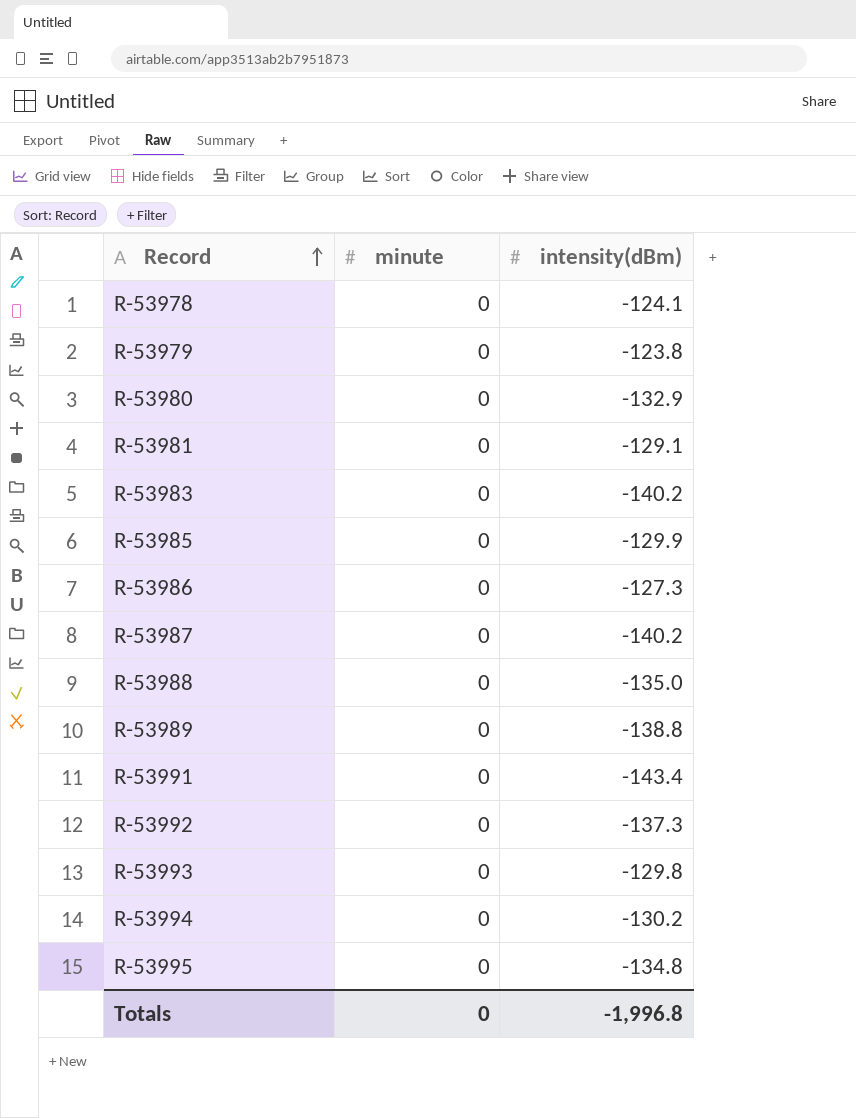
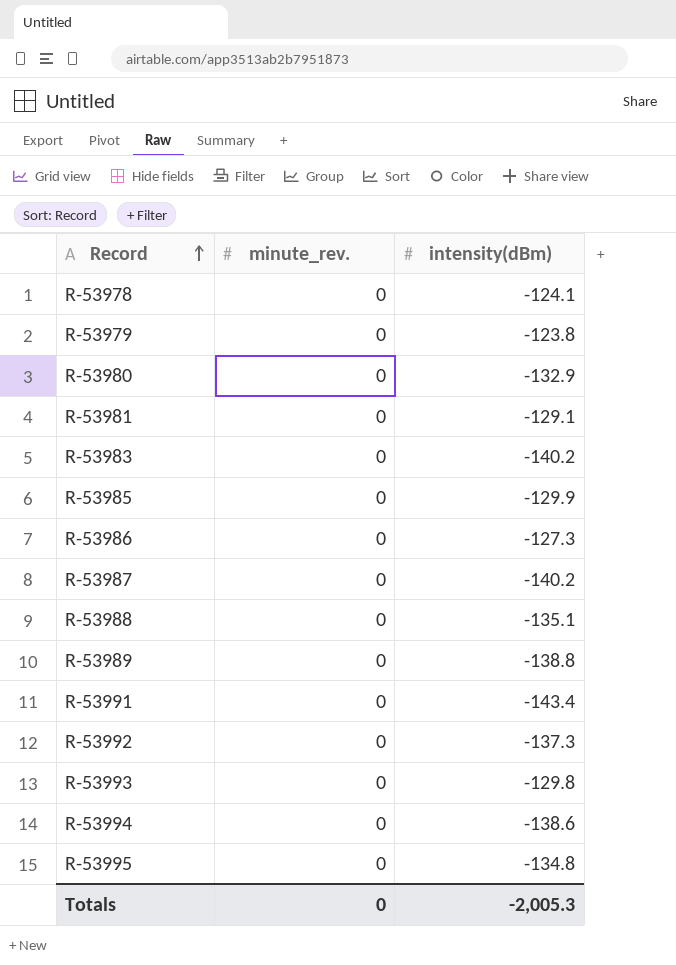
column name: minute -> minute_rev.
R-53988 | intensity(dBm): -135.0 -> -135.1
R-53994 | intensity(dBm): -130.2 -> -138.6
Totals | intensity(dBm): -1,996.8 -> -2,005.3

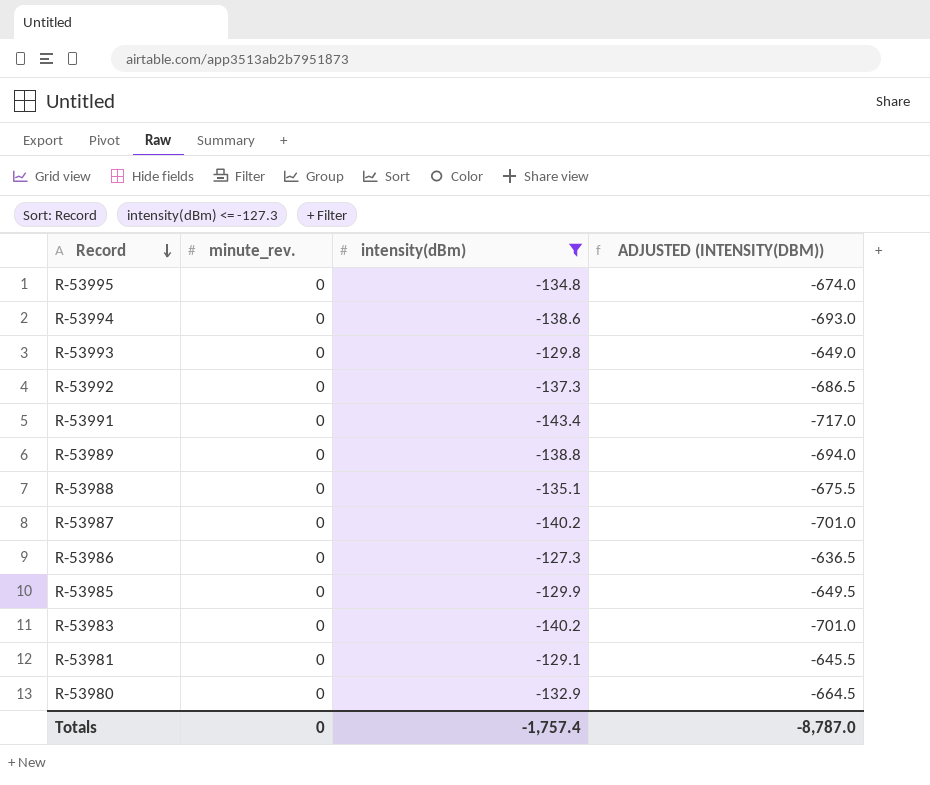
filter: none -> intensity(dBm) <= -127.3
row order: Record ascending -> Record descending
column ADJUSTED (INTENSITY(DBM)) | formula: none -> [intensity(dBm)] * 5
Totals | intensity(dBm): -2,005.3 -> -1,757.4

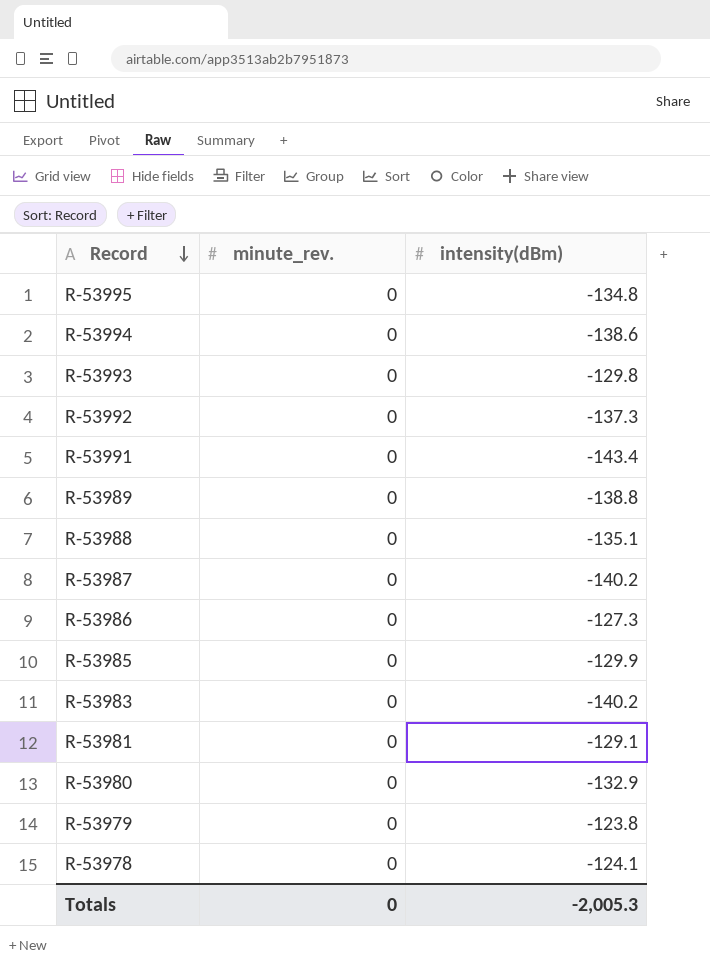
filter: intensity(dBm) <= -127.3 -> none
column ADJUSTED (INTENSITY(DBM)) | formula: [intensity(dBm)] * 5 -> none
Totals | intensity(dBm): -1,757.4 -> -2,005.3

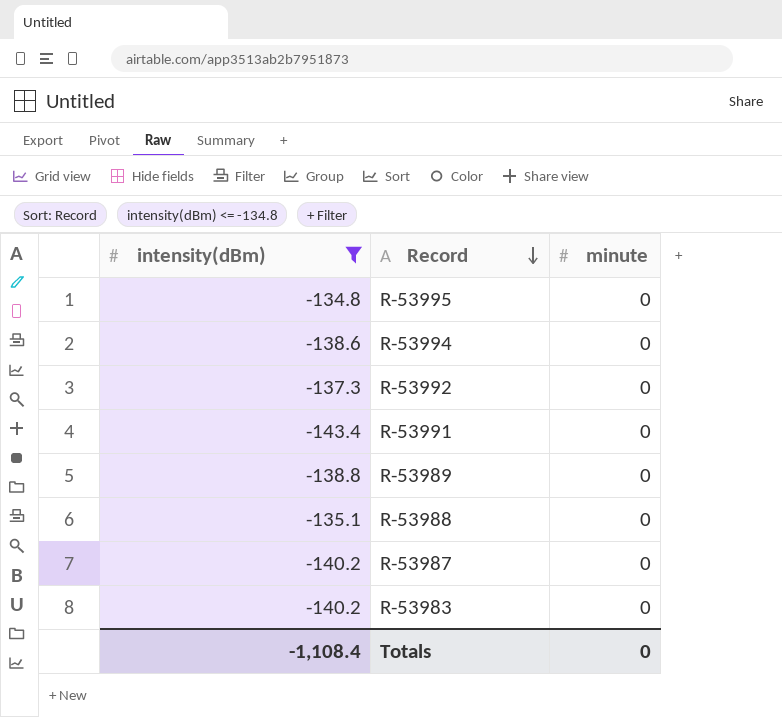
filter: none -> intensity(dBm) <= -134.8
column intensity(dBm) | position: 3 -> 1
column name: minute_rev. -> minute
Totals | intensity(dBm): -2,005.3 -> -1,108.4

